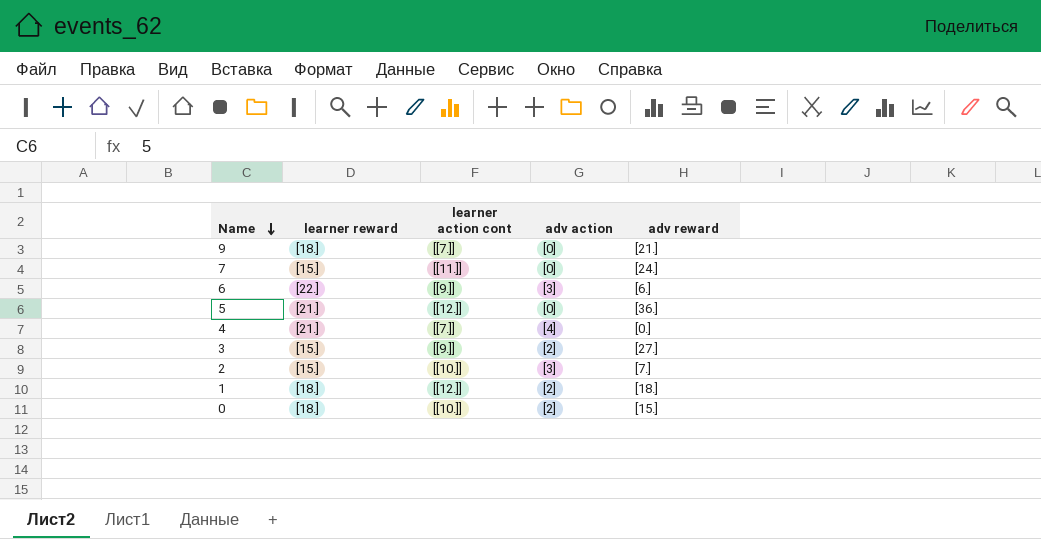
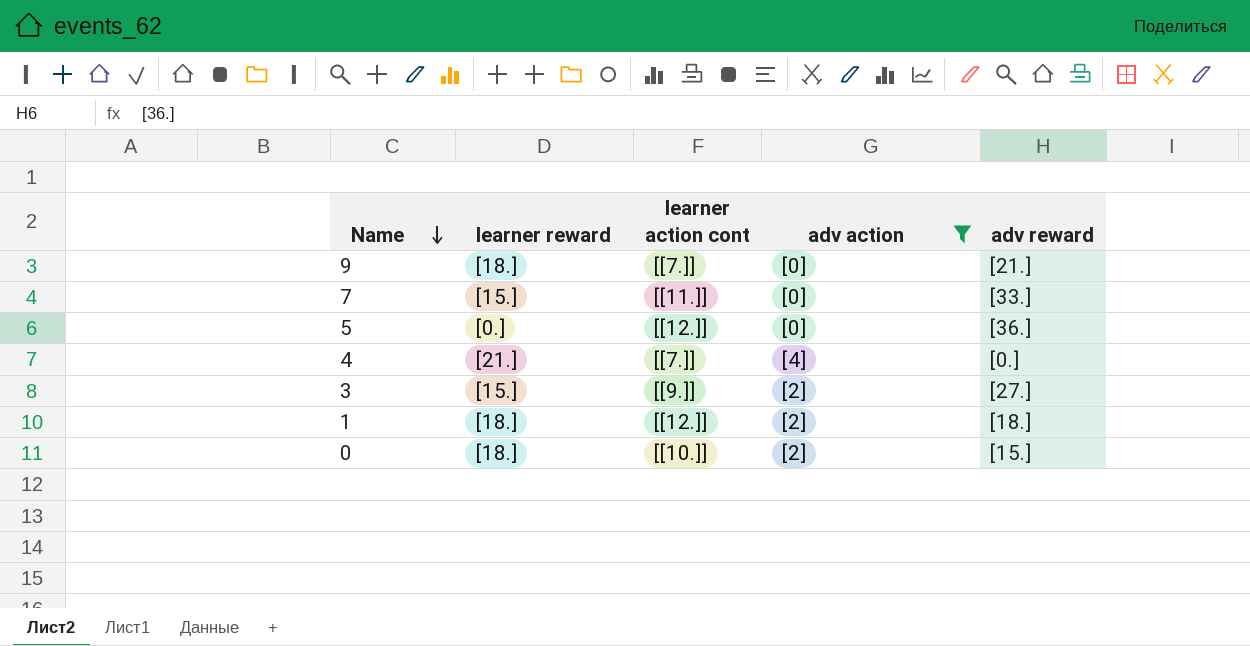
filter: none -> adv action != [3]
7 | adv reward: [24.] -> [33.]
5 | learner reward: [21.] -> [0.]

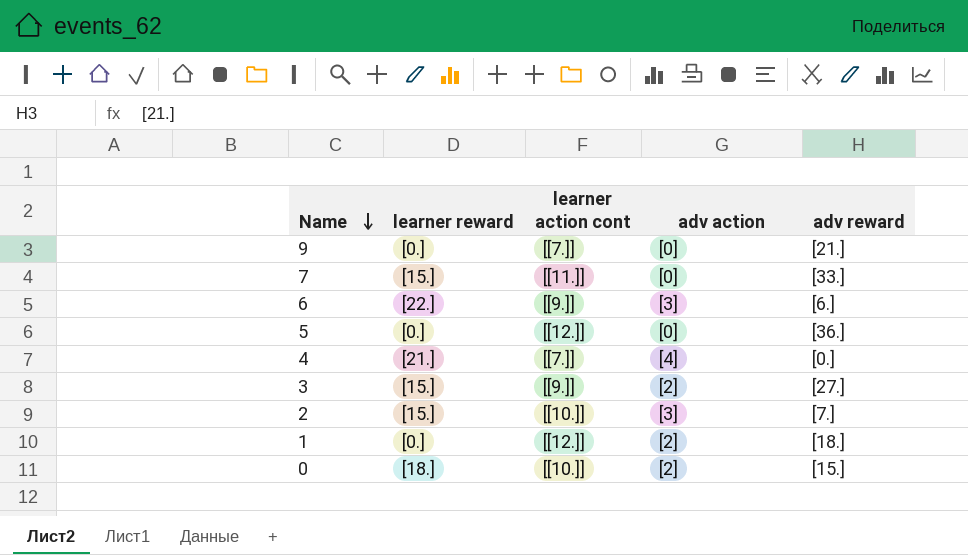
filter: adv action != [3] -> none
9 | learner reward: [18.] -> [0.]
1 | learner reward: [18.] -> [0.]

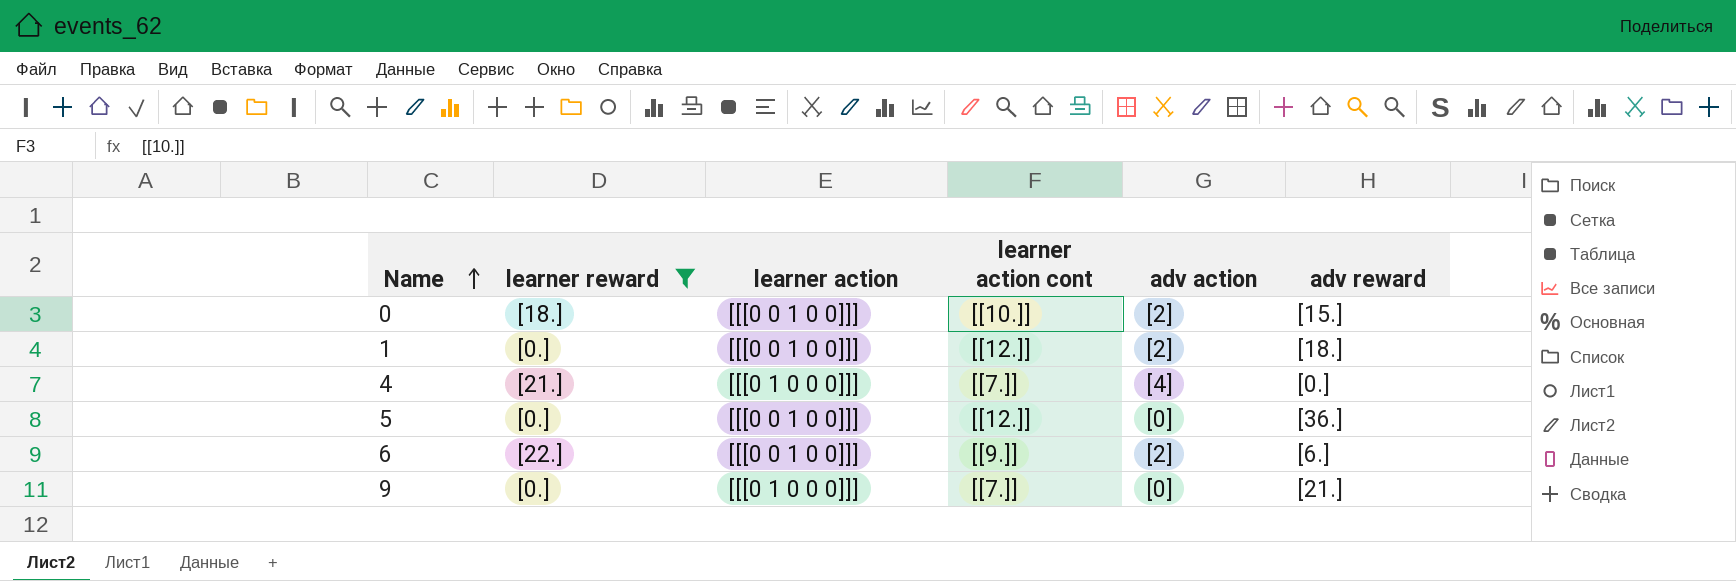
filter: none -> learner reward != [15.]
row order: Name descending -> Name ascending
column learner action | position: none -> 3
6 | adv action: [3] -> [2]

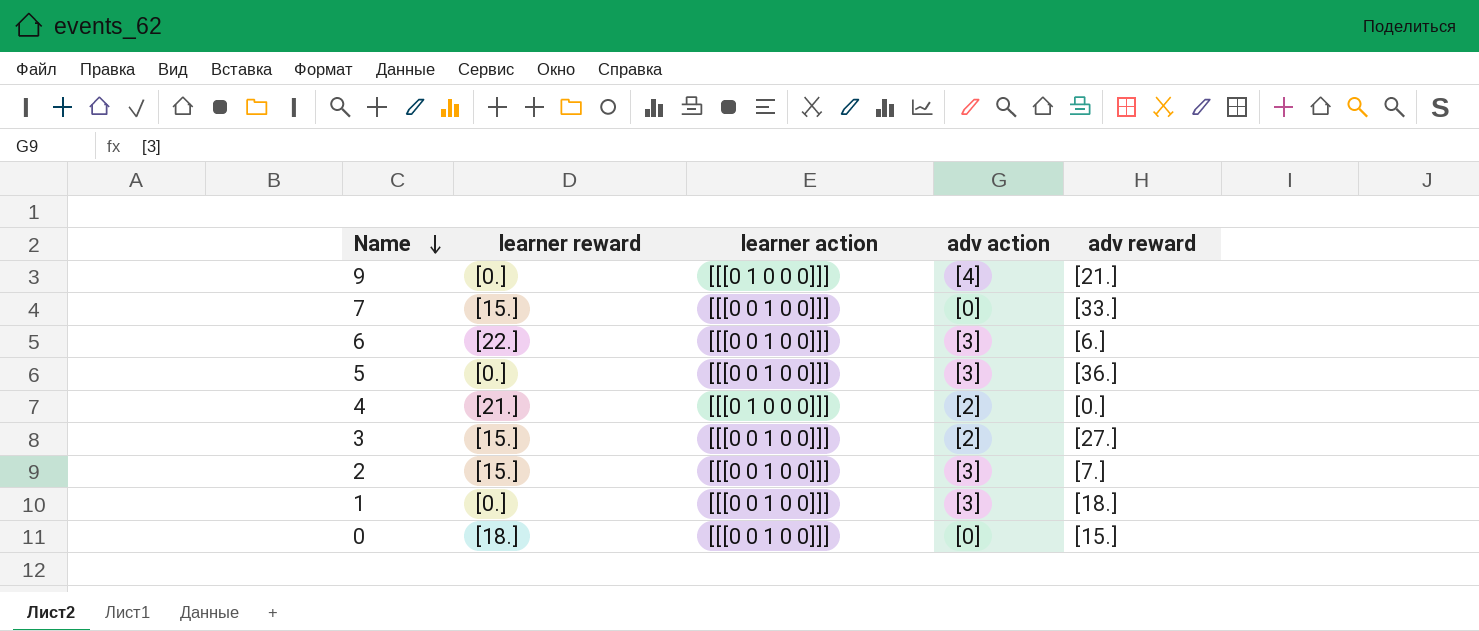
filter: learner reward != [15.] -> none
row order: Name ascending -> Name descending
column learner action cont | position: 4 -> none
9 | adv action: [0] -> [4]
6 | adv action: [2] -> [3]
5 | adv action: [0] -> [3]
4 | adv action: [4] -> [2]
1 | adv action: [2] -> [3]
0 | adv action: [2] -> [0]

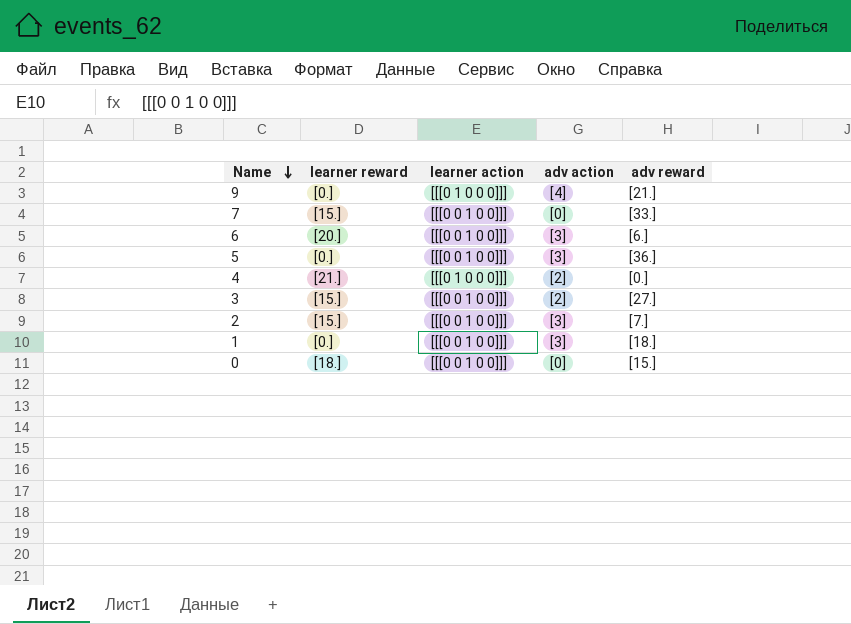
6 | learner reward: [22.] -> [20.]

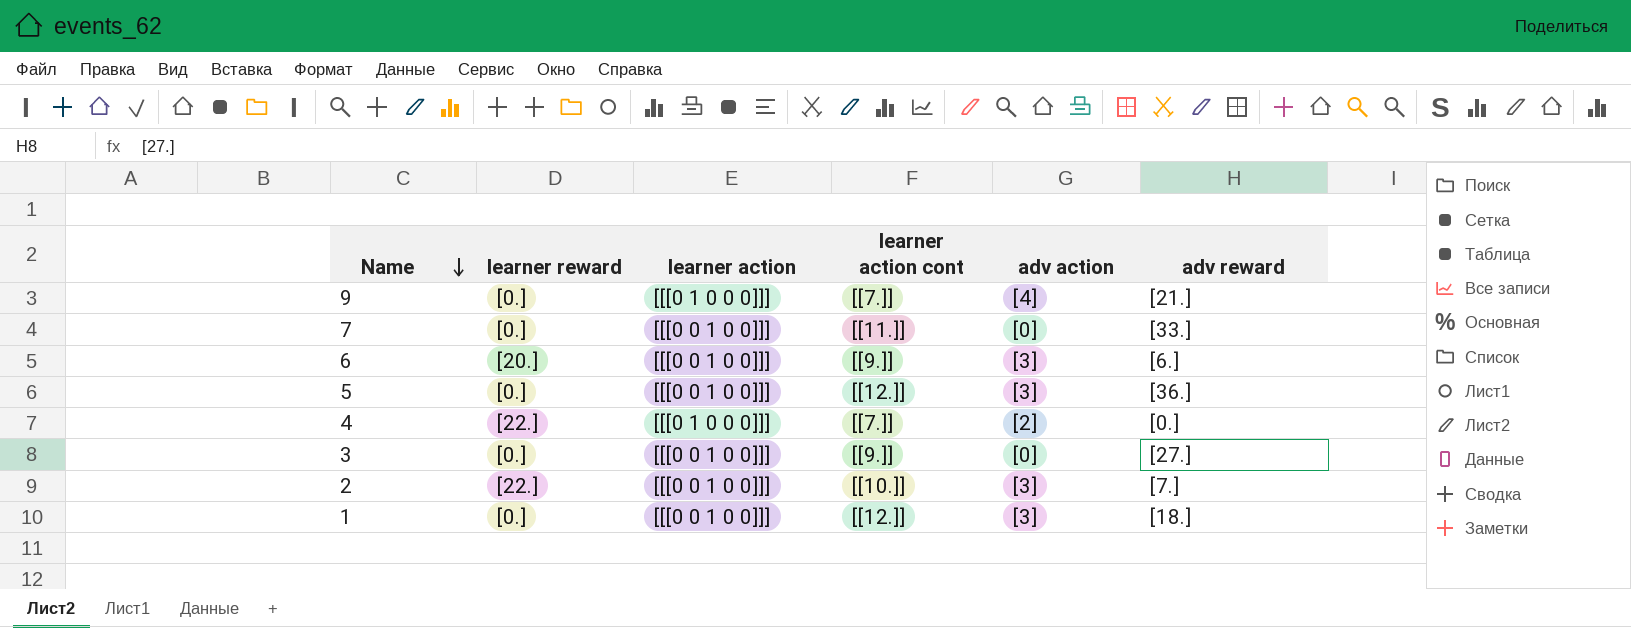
column learner action cont | position: none -> 4
row 0: [18.] | [[[0 0 1 0 0]]] | [0] | [15.] -> none
7 | learner reward: [15.] -> [0.]
4 | learner reward: [21.] -> [22.]
3 | learner reward: [15.] -> [0.]
3 | adv action: [2] -> [0]
2 | learner reward: [15.] -> [22.]

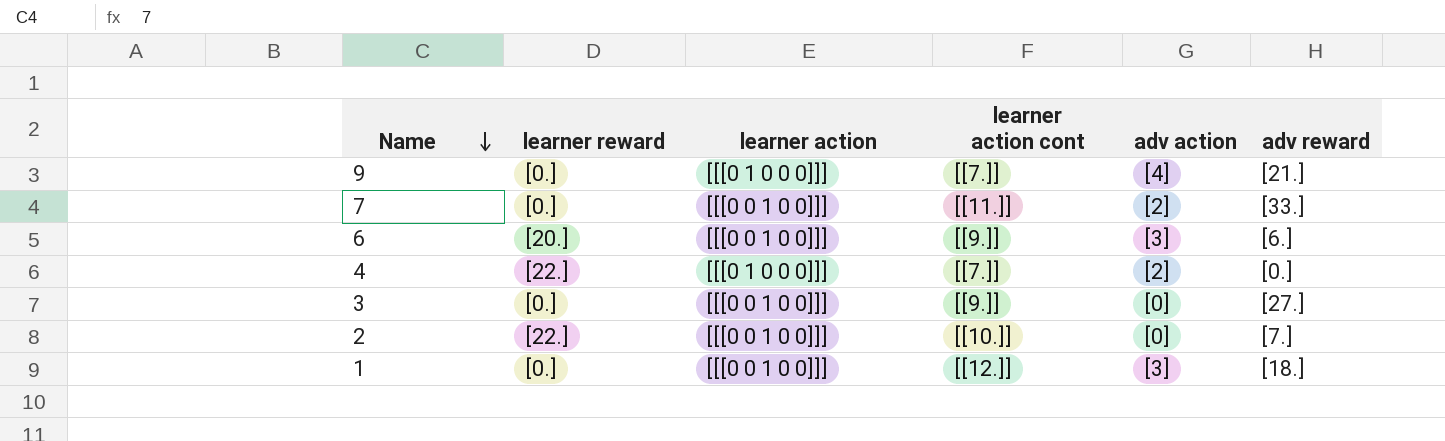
row 5: [0.] | [[[0 0 1 0 0]]] | [[12.]] | [3] | [36.] -> none
7 | adv action: [0] -> [2]
2 | adv action: [3] -> [0]

